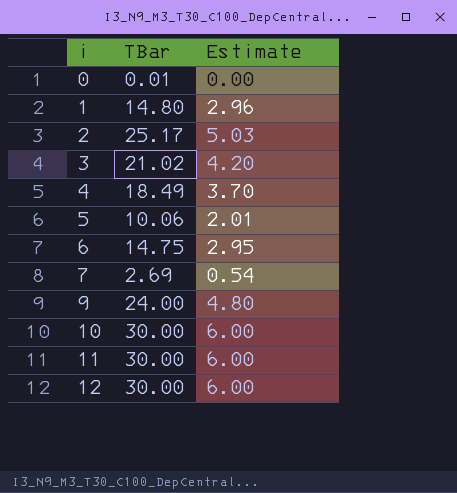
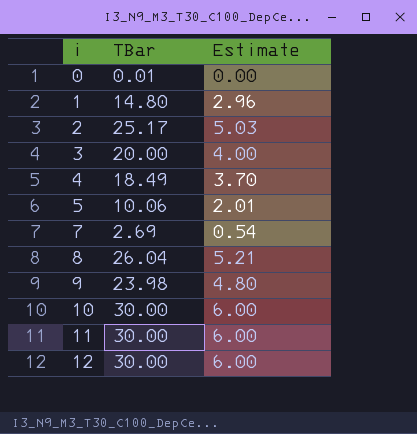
row 6: 14.75 | 2.95 -> none
3 | TBar: 21.02 -> 20.00
3 | Estimate: 4.20 -> 4.00
row 8: none -> 26.04 | 5.21
9 | TBar: 24.00 -> 23.98

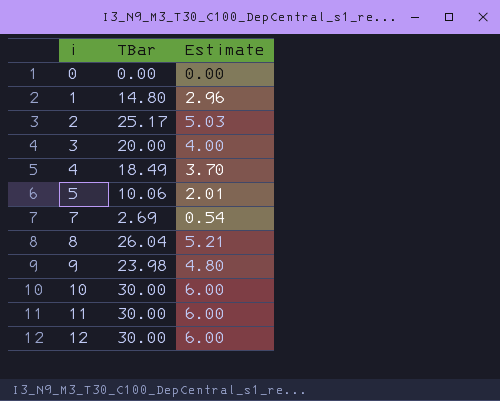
0 | TBar: 0.01 -> 0.00

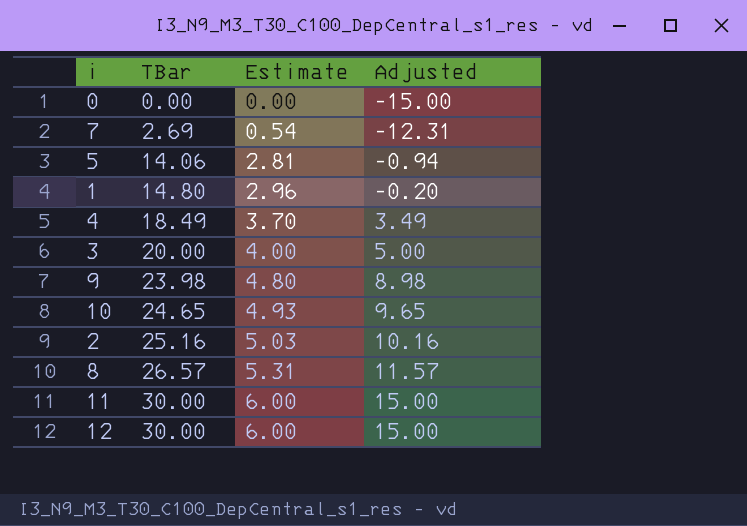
row order: i ascending -> TBar ascending
column Adjusted | formula: none -> [TBar] - 15
5 | TBar: 10.06 -> 14.06
5 | Estimate: 2.01 -> 2.81
10 | TBar: 30.00 -> 24.65
10 | Estimate: 6.00 -> 4.93
2 | TBar: 25.17 -> 25.16
8 | TBar: 26.04 -> 26.57
8 | Estimate: 5.21 -> 5.31

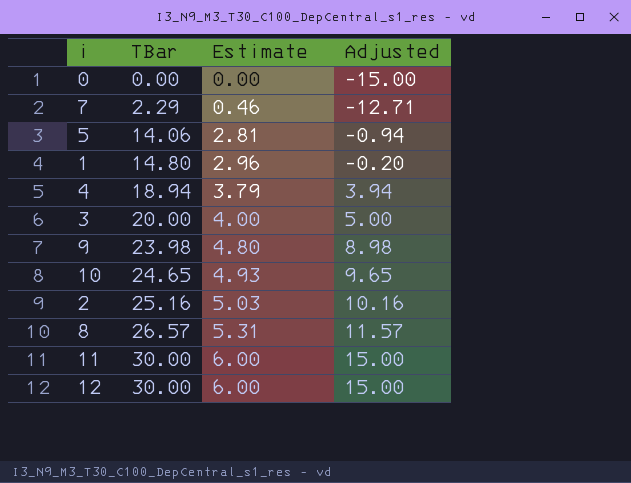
7 | TBar: 2.69 -> 2.29
7 | Estimate: 0.54 -> 0.46
7 | Adjusted: -12.31 -> -12.71
4 | TBar: 18.49 -> 18.94
4 | Estimate: 3.70 -> 3.79
4 | Adjusted: 3.49 -> 3.94

